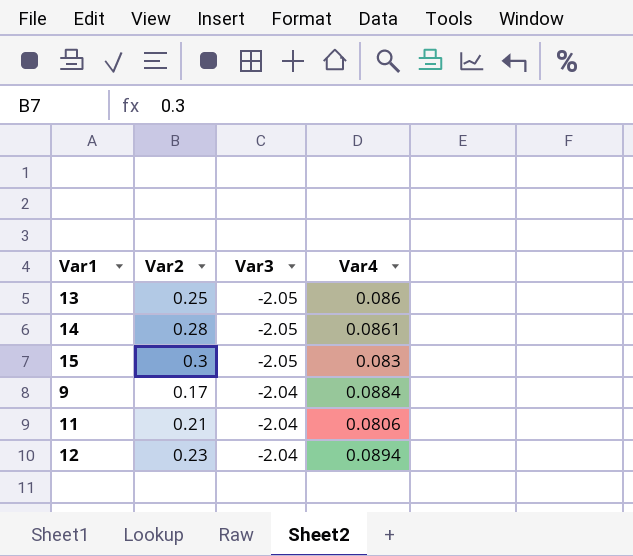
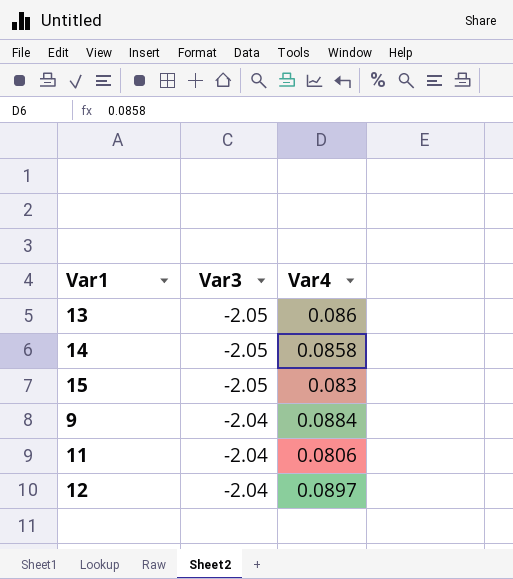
column Var2 | position: 2 -> none
14 | Var4: 0.0861 -> 0.0858
12 | Var4: 0.0894 -> 0.0897

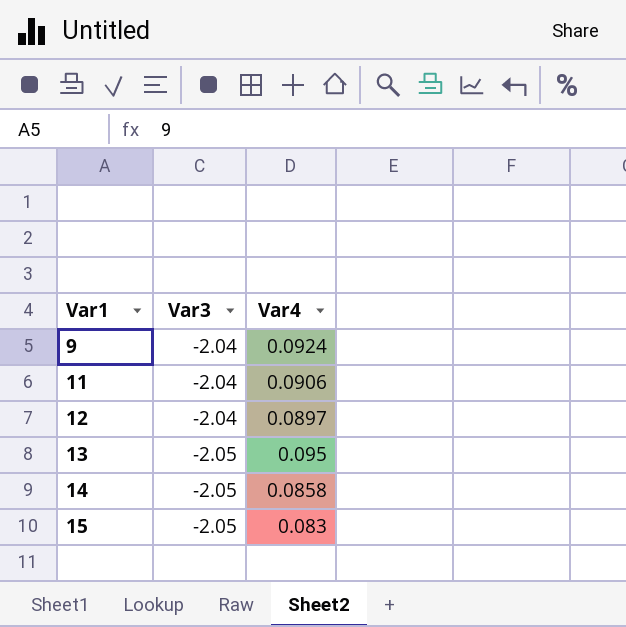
row order: Var3 ascending -> Var1 ascending
9 | Var4: 0.0884 -> 0.0924
11 | Var4: 0.0806 -> 0.0906
13 | Var4: 0.086 -> 0.095

